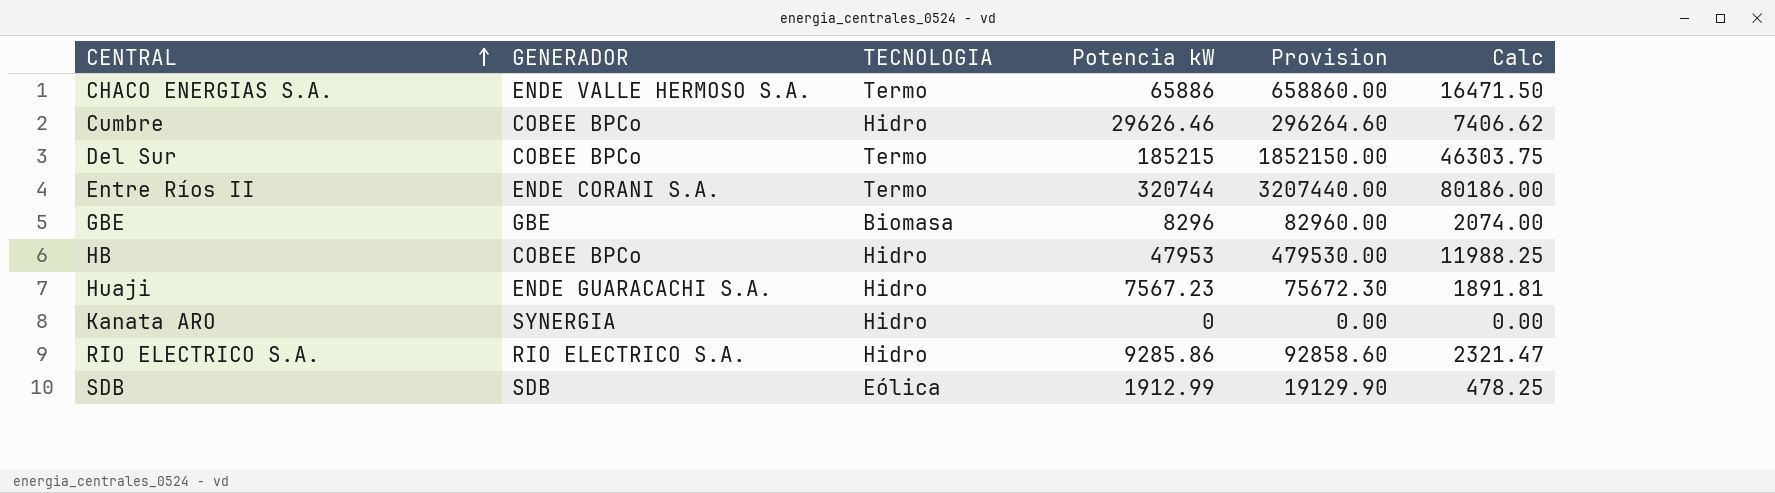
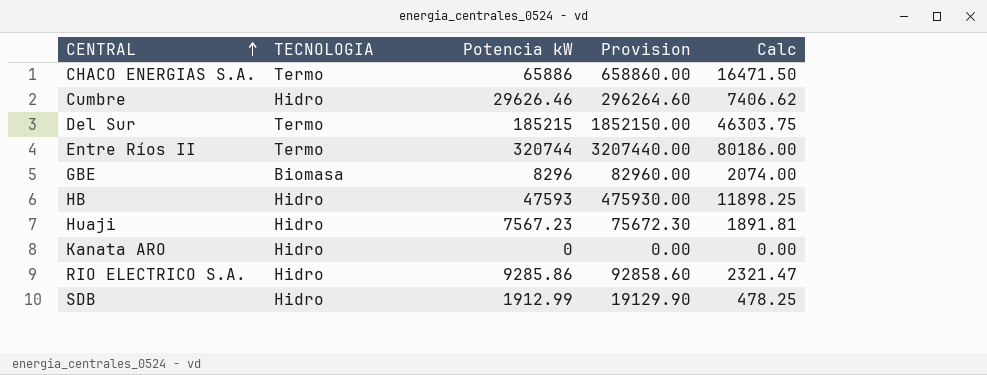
column GENERADOR | position: 2 -> none
HB | Potencia kW: 47953 -> 47593
HB | Provision: 479530.00 -> 475930.00
HB | Calc: 11988.25 -> 11898.25
SDB | TECNOLOGIA: Eólica -> Hidro

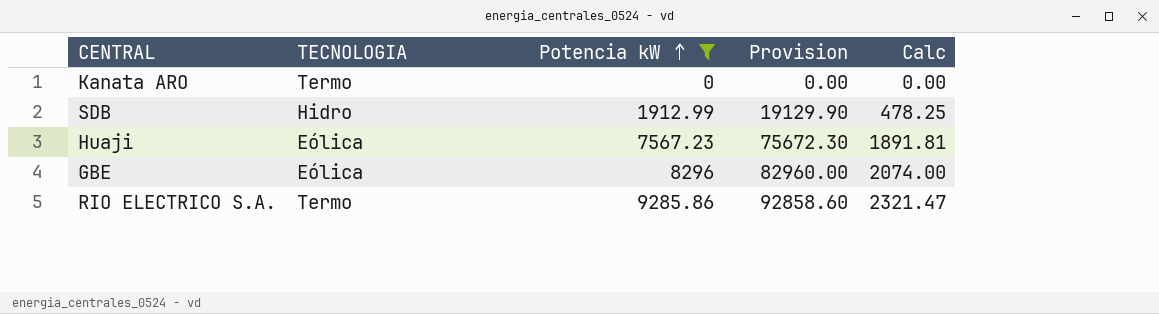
filter: none -> Potencia kW <= 9285.86
row order: CENTRAL ascending -> Potencia kW ascending
Kanata ARO | TECNOLOGIA: Hidro -> Termo
Huaji | TECNOLOGIA: Hidro -> Eólica
GBE | TECNOLOGIA: Biomasa -> Eólica
RIO ELECTRICO S.A. | TECNOLOGIA: Hidro -> Termo

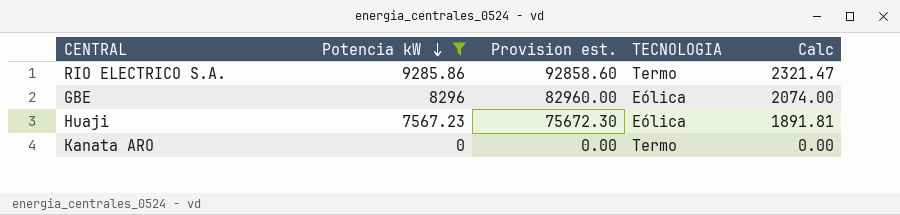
row order: Potencia kW ascending -> Potencia kW descending
column name: Provision -> Provision est.
column TECNOLOGIA | position: 2 -> 4
row SDB: Hidro | 1912.99 | 19129.90 | 478.25 -> none

